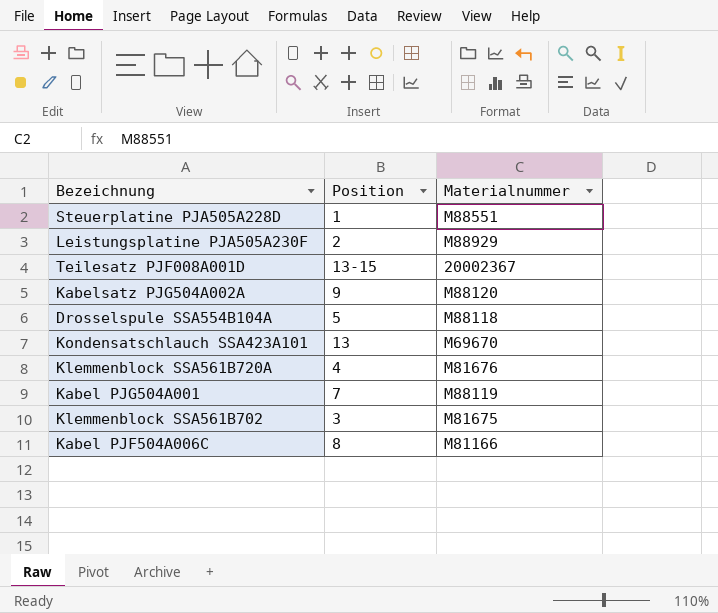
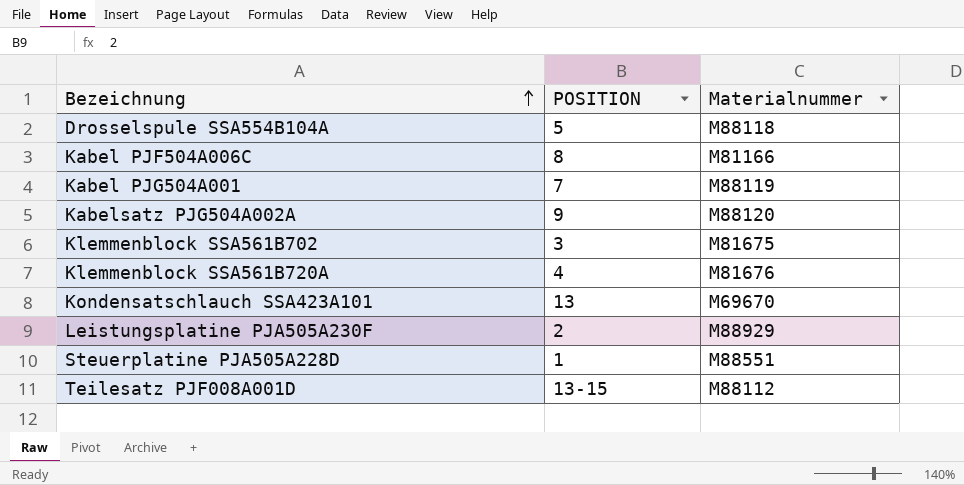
row order: none -> Bezeichnung ascending
column name: Position -> POSITION
Teilesatz PJF008A001D | Materialnummer: 20002367 -> M88112

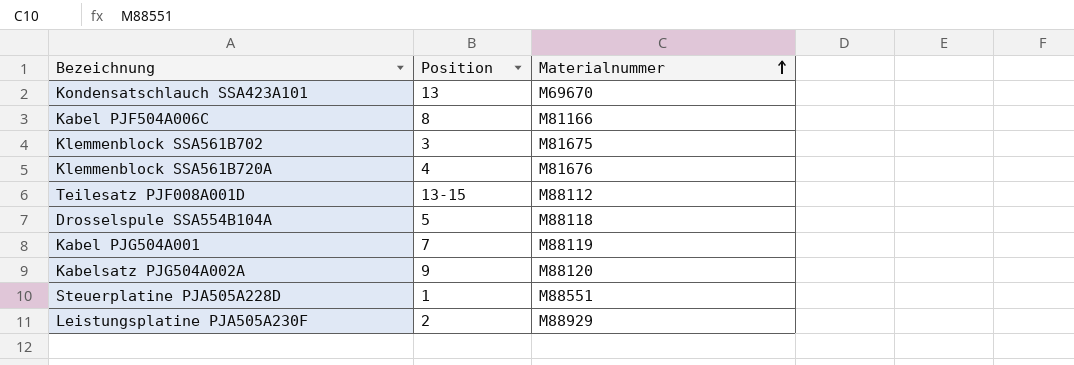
row order: Bezeichnung ascending -> Materialnummer ascending
column name: POSITION -> Position

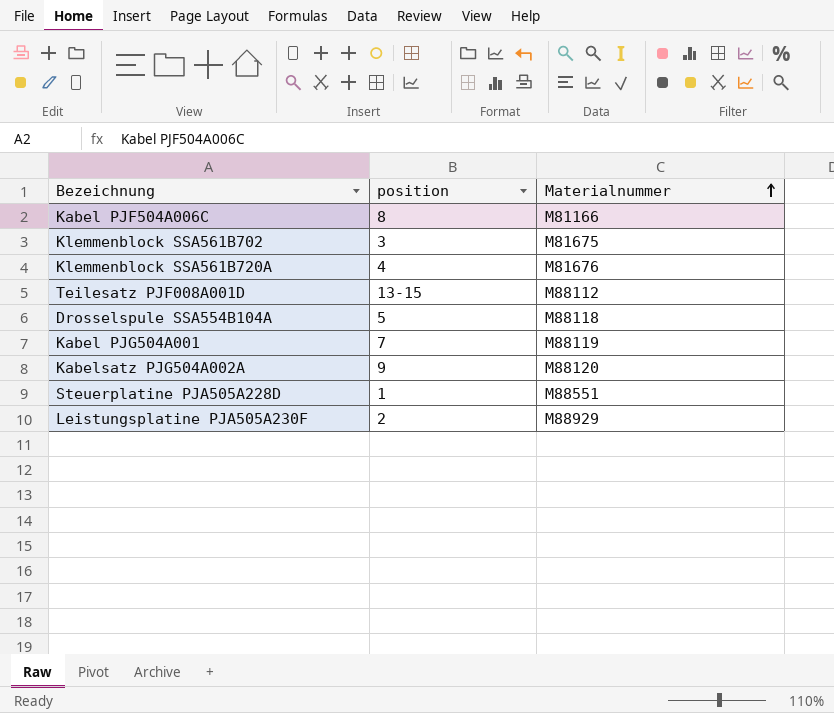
column name: Position -> position
row Kondensatschlauch SSA423A101: 13 | M69670 -> none

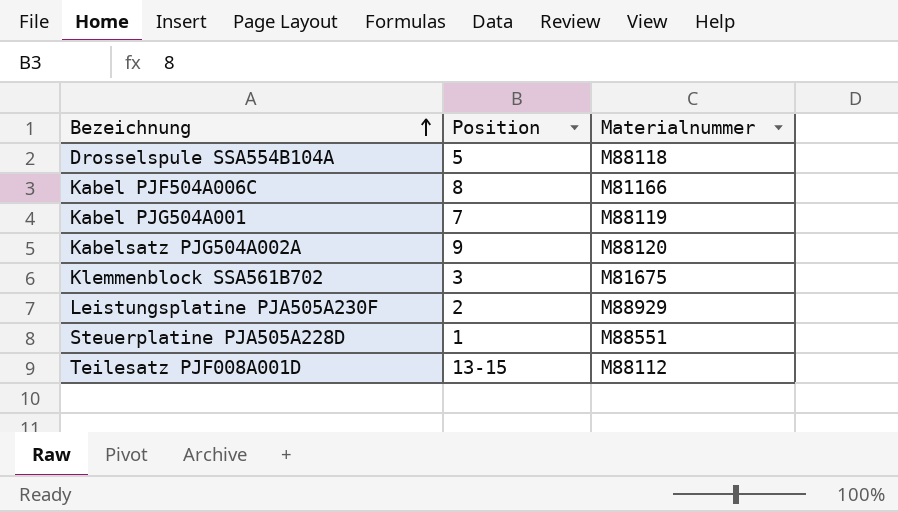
row order: Materialnummer ascending -> Bezeichnung ascending
column name: position -> Position
row Klemmenblock SSA561B720A: 4 | M81676 -> none

